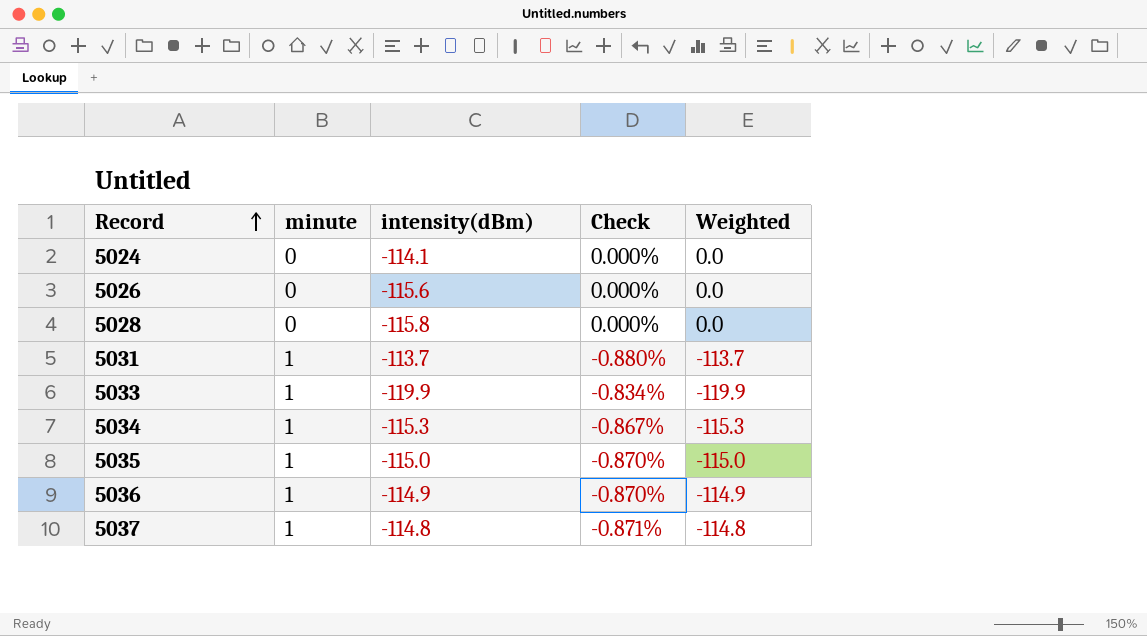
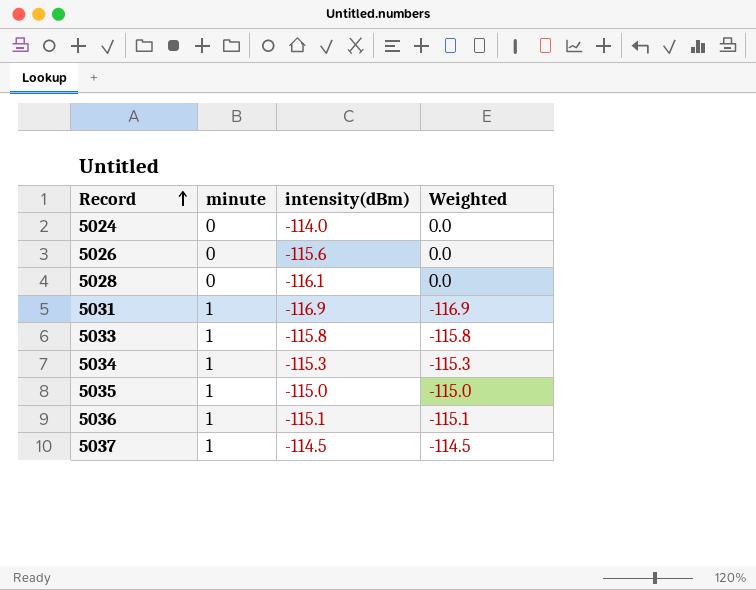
column Check | formula: [minute] / [intensity(dBm)] -> none
5024 | intensity(dBm): -114.1 -> -114.0
5028 | intensity(dBm): -115.8 -> -116.1
5031 | intensity(dBm): -113.7 -> -116.9
5031 | Weighted: -113.7 -> -116.9
5033 | intensity(dBm): -119.9 -> -115.8
5033 | Weighted: -119.9 -> -115.8
5036 | intensity(dBm): -114.9 -> -115.1
5036 | Weighted: -114.9 -> -115.1
5037 | intensity(dBm): -114.8 -> -114.5
5037 | Weighted: -114.8 -> -114.5

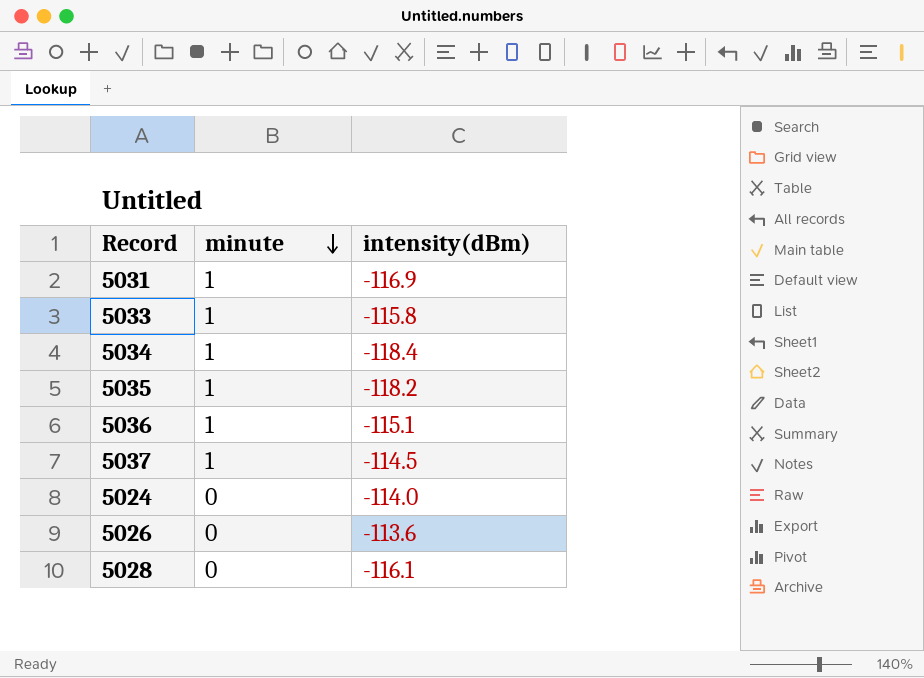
row order: Record ascending -> minute descending
column Weighted | formula: [minute] * [intensity(dBm)] -> none
5034 | intensity(dBm): -115.3 -> -118.4
5035 | intensity(dBm): -115.0 -> -118.2
5026 | intensity(dBm): -115.6 -> -113.6

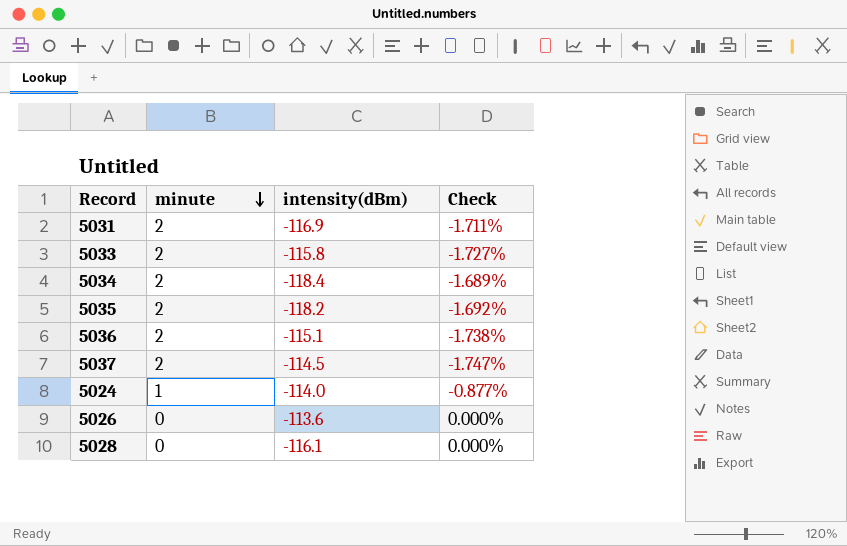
column Check | formula: none -> [minute] / [intensity(dBm)]
5031 | minute: 1 -> 2
5033 | minute: 1 -> 2
5034 | minute: 1 -> 2
5035 | minute: 1 -> 2
5036 | minute: 1 -> 2
5037 | minute: 1 -> 2
5024 | minute: 0 -> 1

